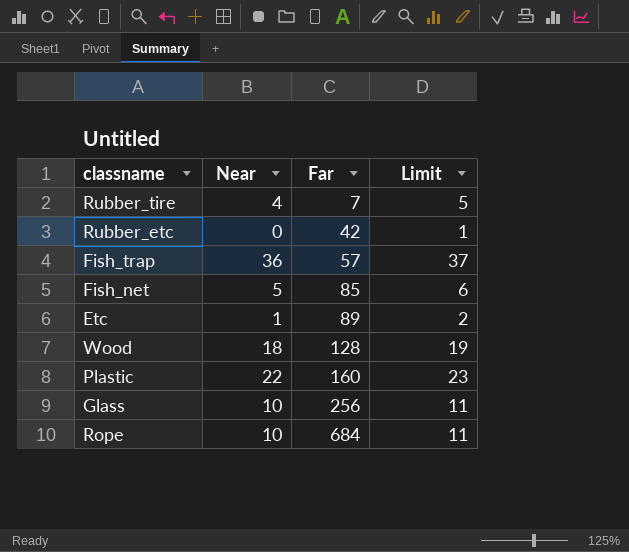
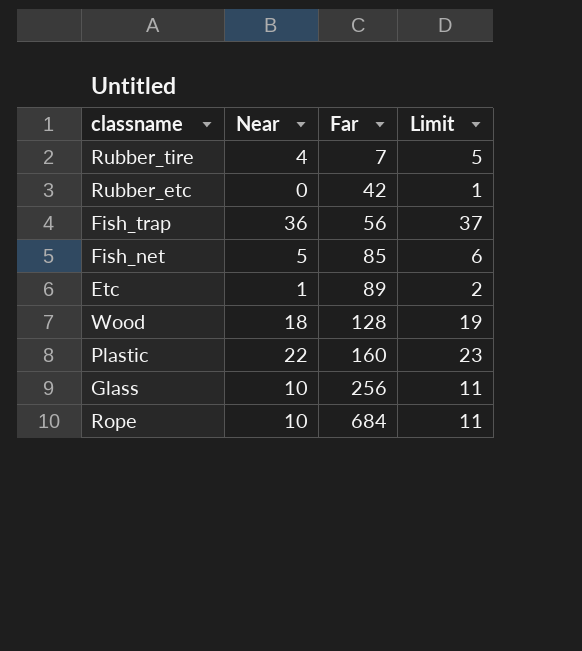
Fish_trap | Far: 57 -> 56

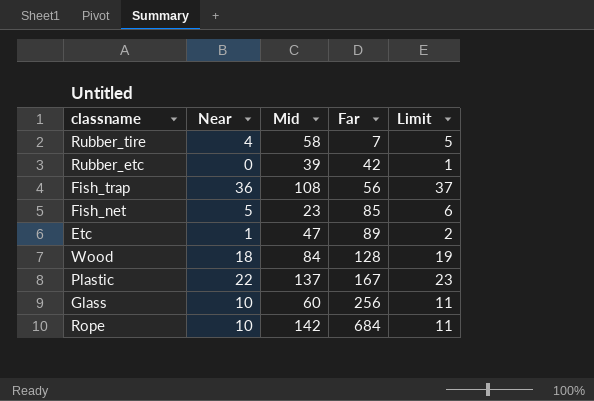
column Mid | position: none -> 3
Plastic | Far: 160 -> 167

